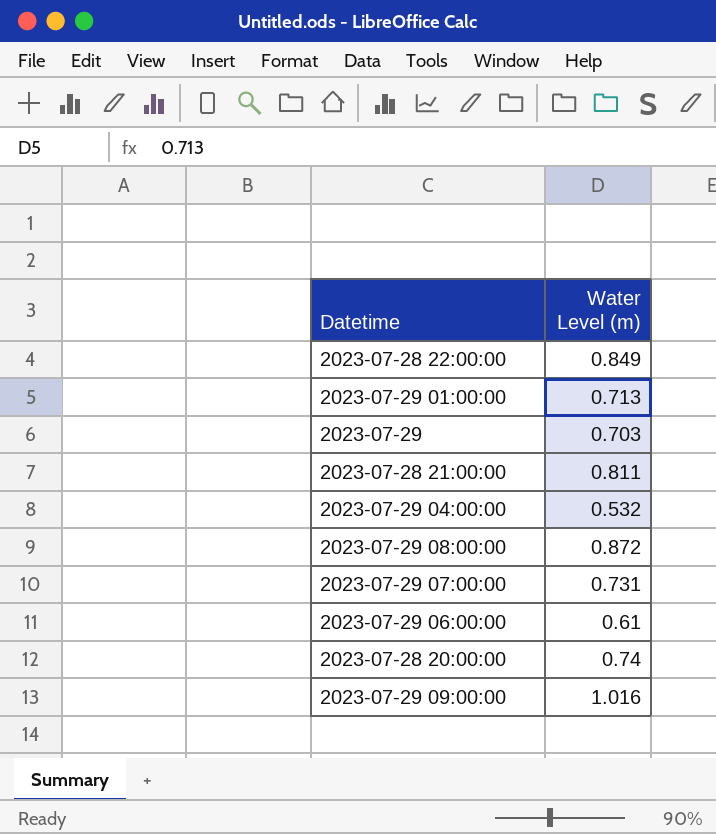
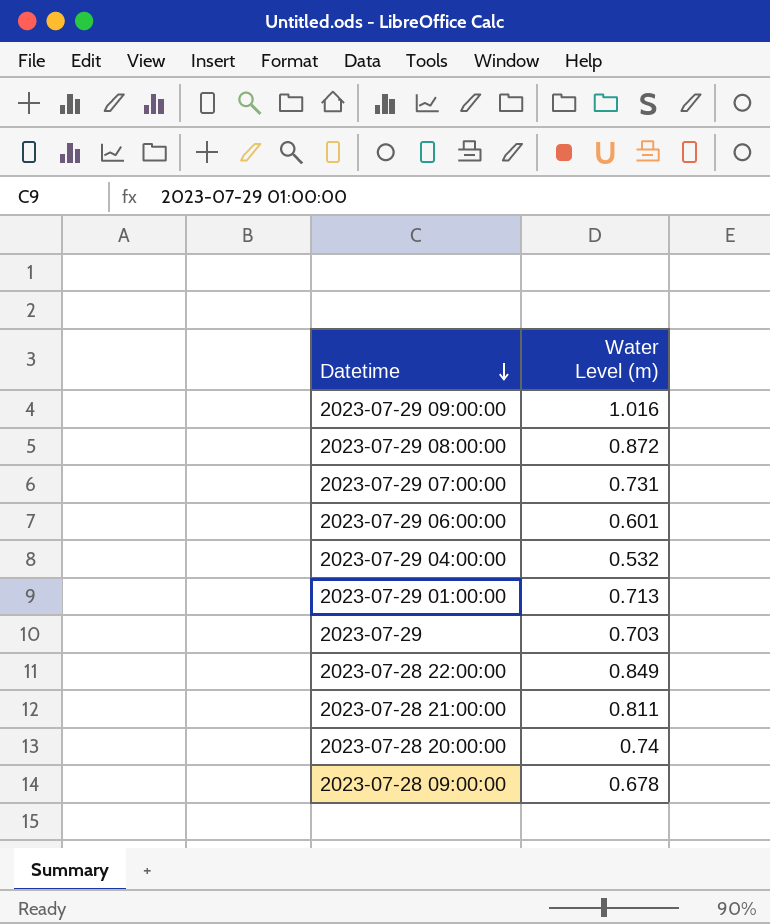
row order: none -> Datetime descending
2023-07-29 06:00:00 | Water Level (m): 0.61 -> 0.601
row 2023-07-28 09:00:00: none -> 0.678

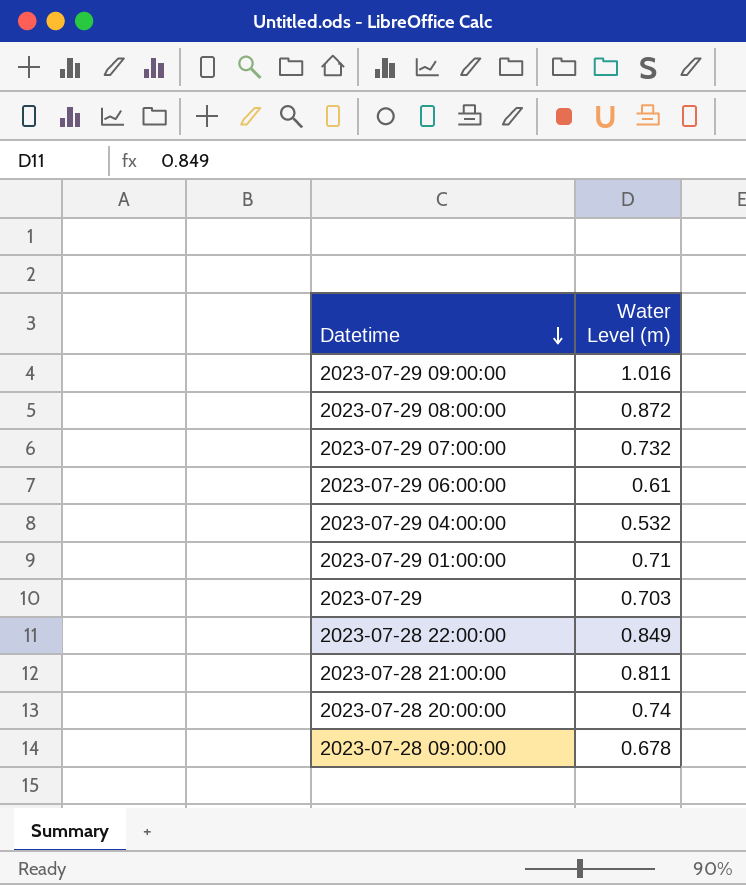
2023-07-29 07:00:00 | Water Level (m): 0.731 -> 0.732
2023-07-29 06:00:00 | Water Level (m): 0.601 -> 0.61
2023-07-29 01:00:00 | Water Level (m): 0.713 -> 0.71

